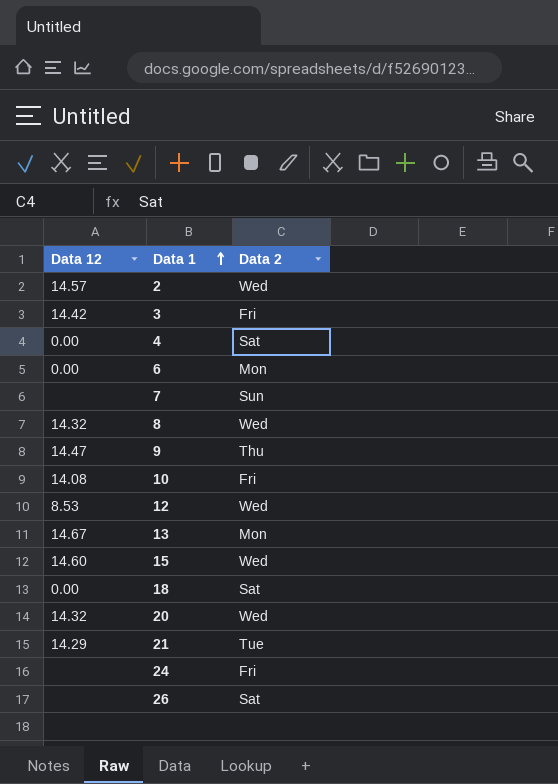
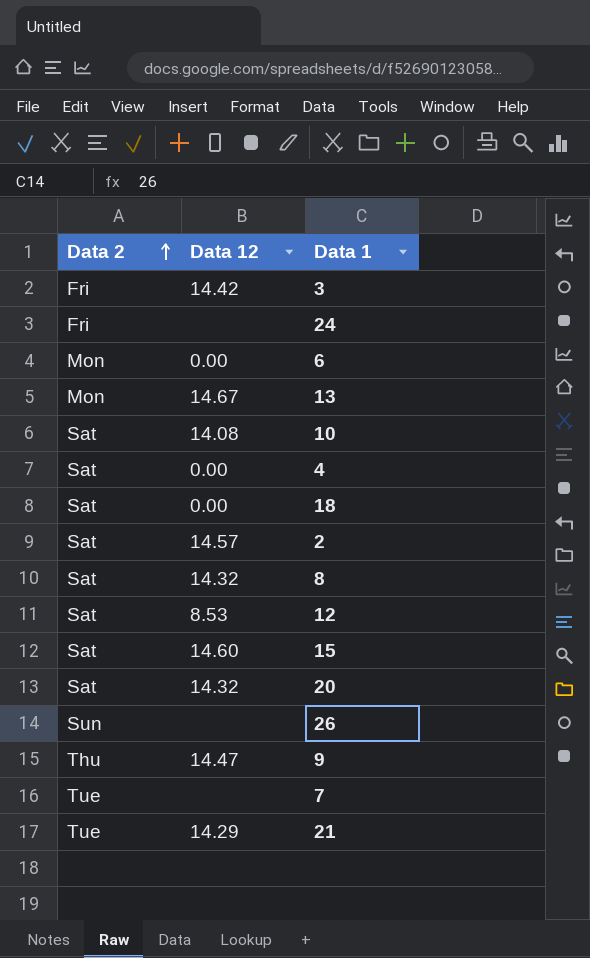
row order: Data 1 ascending -> Data 2 ascending
column Data 2 | position: 3 -> 1
10 | Data 2: Fri -> Sat
2 | Data 2: Wed -> Sat
8 | Data 2: Wed -> Sat
12 | Data 2: Wed -> Sat
15 | Data 2: Wed -> Sat
20 | Data 2: Wed -> Sat
26 | Data 2: Sat -> Sun
7 | Data 2: Sun -> Tue

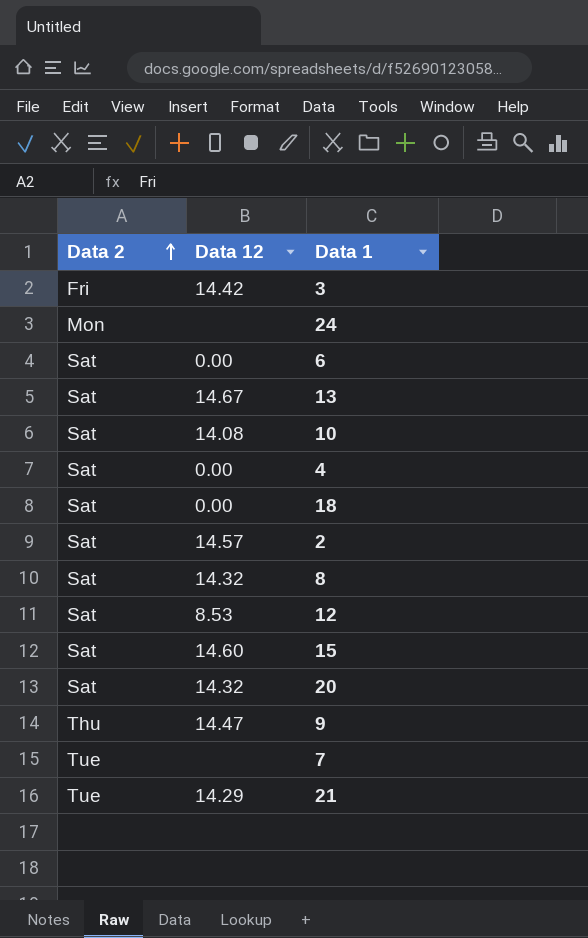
row 26: Sun | none -> none
24 | Data 2: Fri -> Mon
6 | Data 2: Mon -> Sat
13 | Data 2: Mon -> Sat

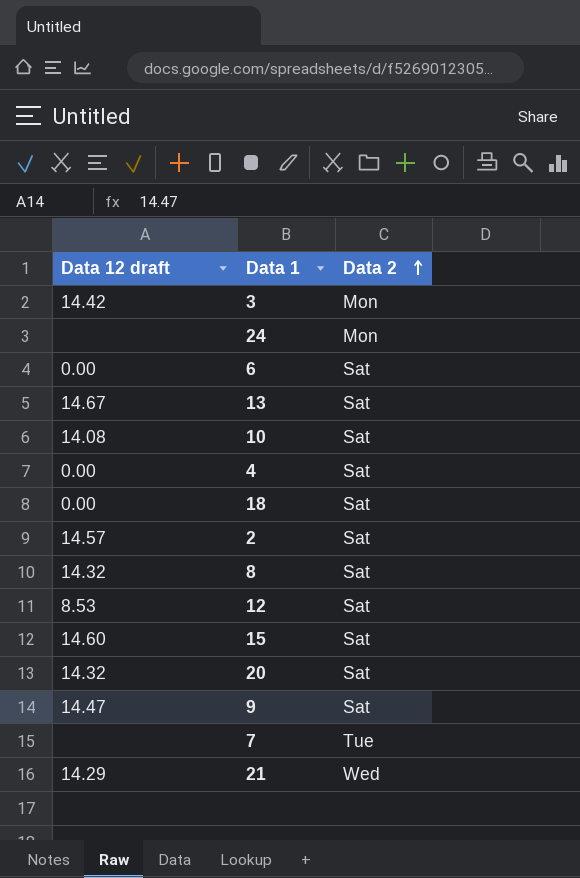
column name: Data 12 -> Data 12 draft
column Data 2 | position: 1 -> 3
3 | Data 2: Fri -> Mon
9 | Data 2: Thu -> Sat
21 | Data 2: Tue -> Wed

